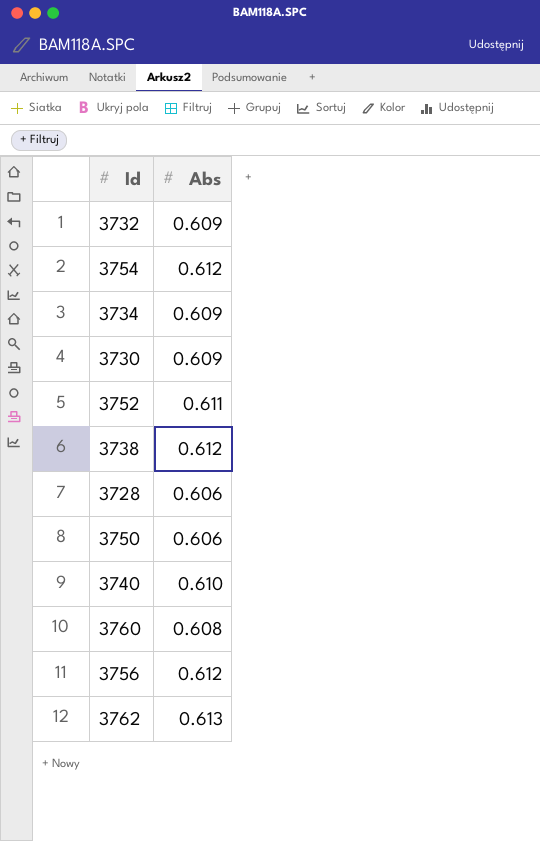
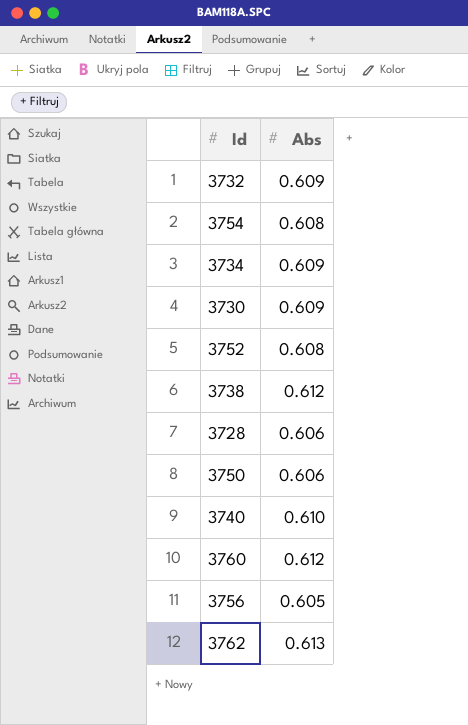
3754 | Abs: 0.612 -> 0.608
3752 | Abs: 0.611 -> 0.608
3760 | Abs: 0.608 -> 0.612
3756 | Abs: 0.612 -> 0.605

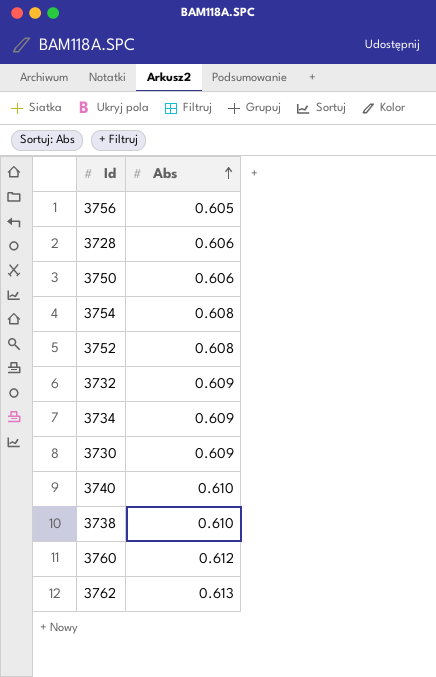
row order: none -> Abs ascending
3738 | Abs: 0.612 -> 0.610

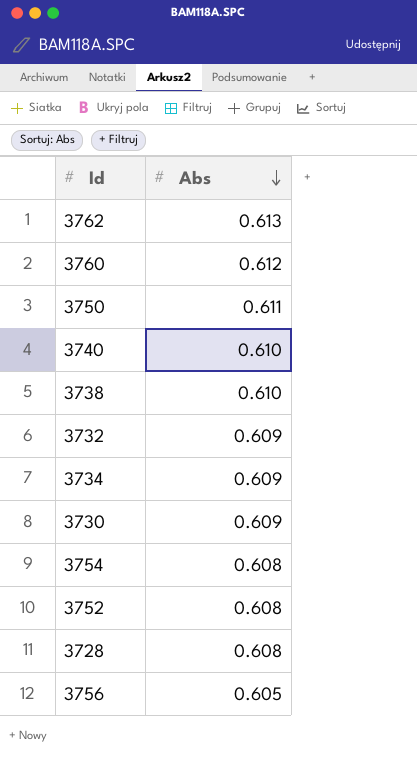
row order: Abs ascending -> Abs descending
3750 | Abs: 0.606 -> 0.611
3728 | Abs: 0.606 -> 0.608

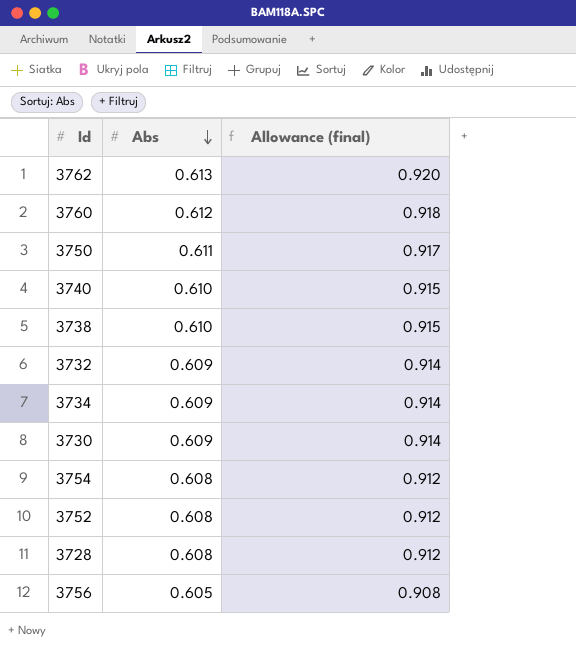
column Allowance (final) | formula: none -> [Abs] * 1.5

